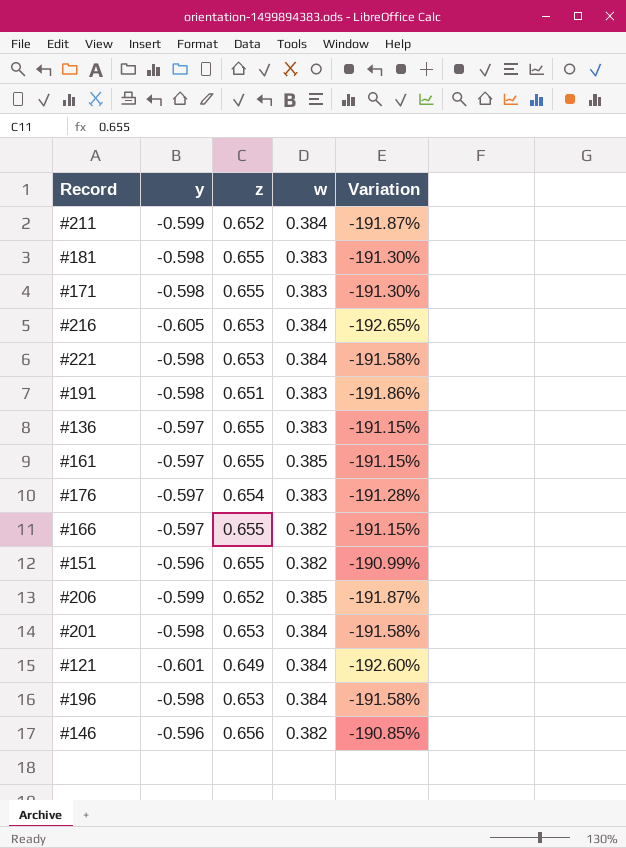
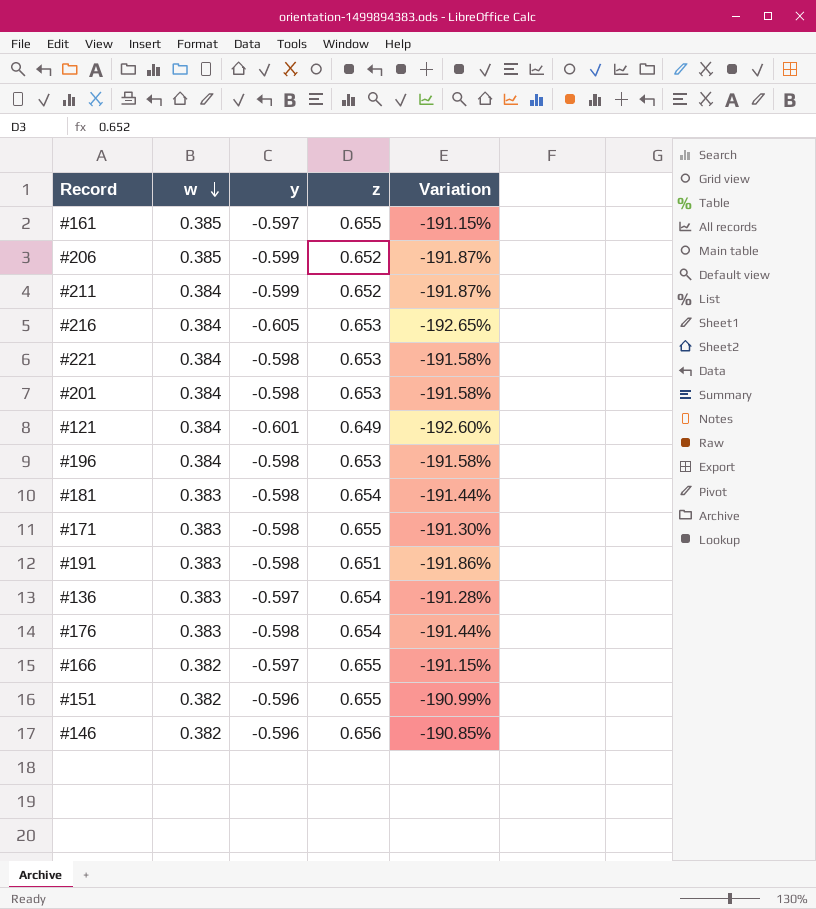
row order: none -> w descending
column w | position: 4 -> 2
#181 | z: 0.655 -> 0.654
#181 | Variation: -191.30% -> -191.44%
#136 | z: 0.655 -> 0.654
#136 | Variation: -191.15% -> -191.28%
#176 | y: -0.597 -> -0.598
#176 | Variation: -191.28% -> -191.44%

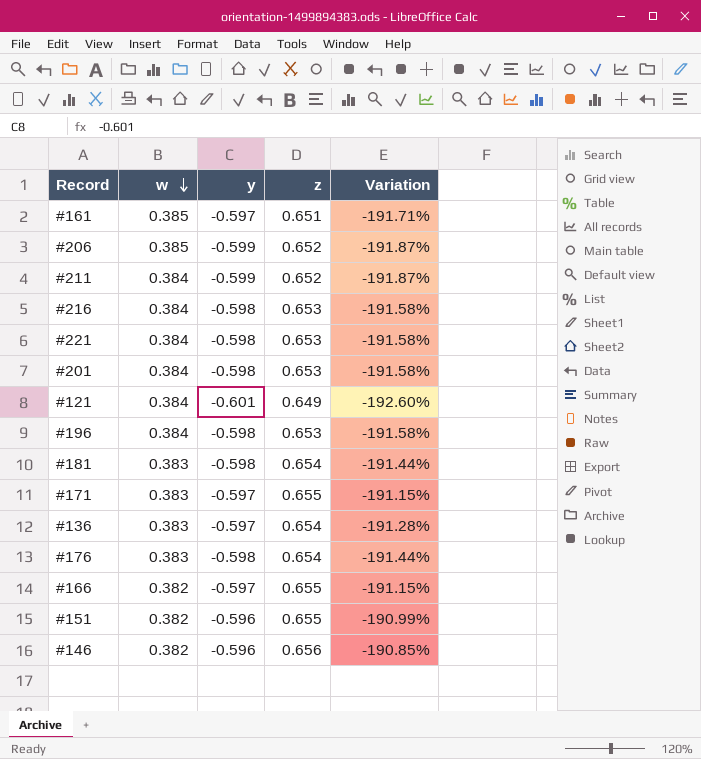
row #191: 0.383 | -0.598 | 0.651 | -191.86% -> none
#161 | z: 0.655 -> 0.651
#161 | Variation: -191.15% -> -191.71%
#216 | y: -0.605 -> -0.598
#216 | Variation: -192.65% -> -191.58%
#171 | y: -0.598 -> -0.597
#171 | Variation: -191.30% -> -191.15%

